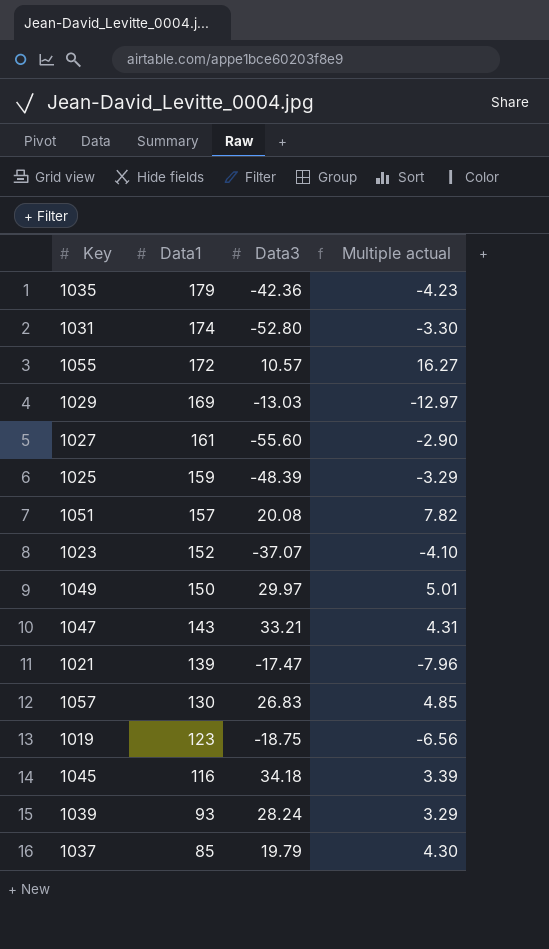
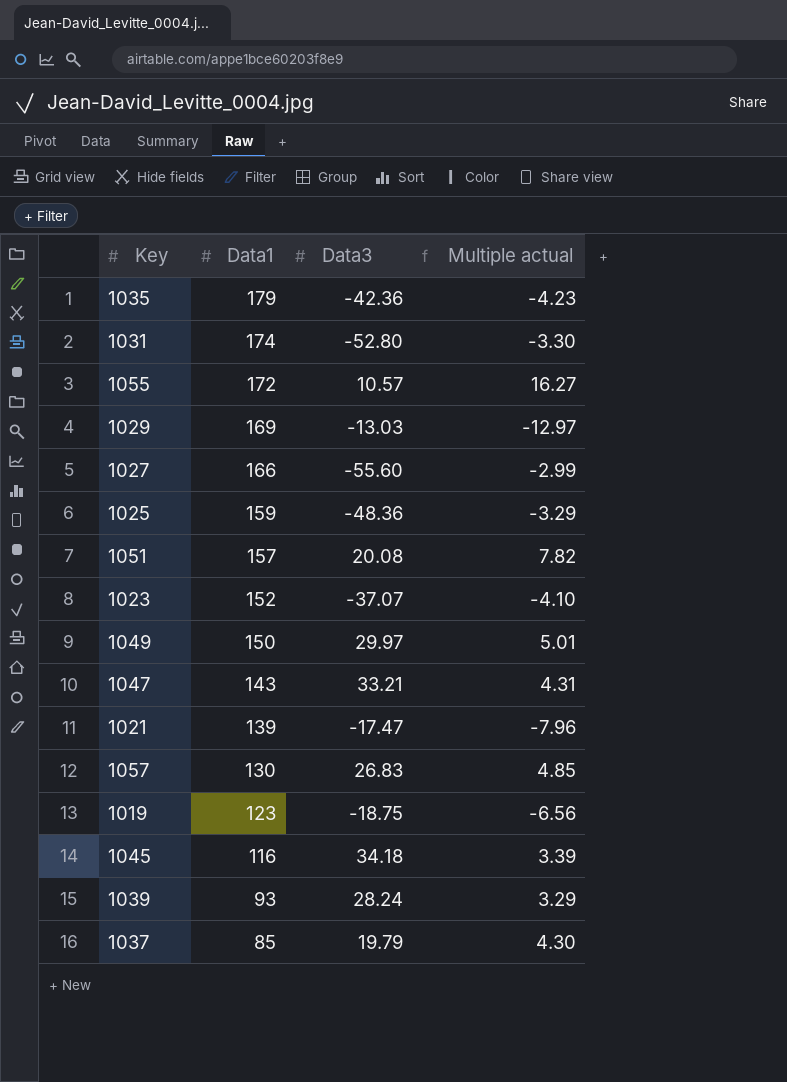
1027 | Data1: 161 -> 166
1027 | Multiple actual: -2.90 -> -2.99
1025 | Data3: -48.39 -> -48.36

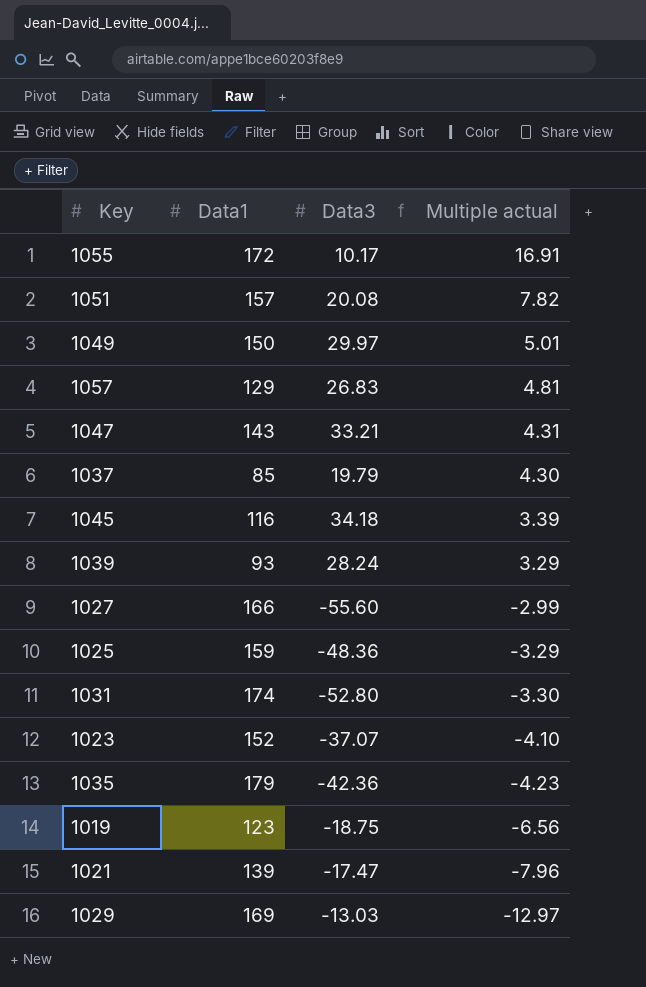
row order: Data1 descending -> Multiple actual descending
1055 | Data3: 10.57 -> 10.17
1055 | Multiple actual: 16.27 -> 16.91
1057 | Data1: 130 -> 129
1057 | Multiple actual: 4.85 -> 4.81

